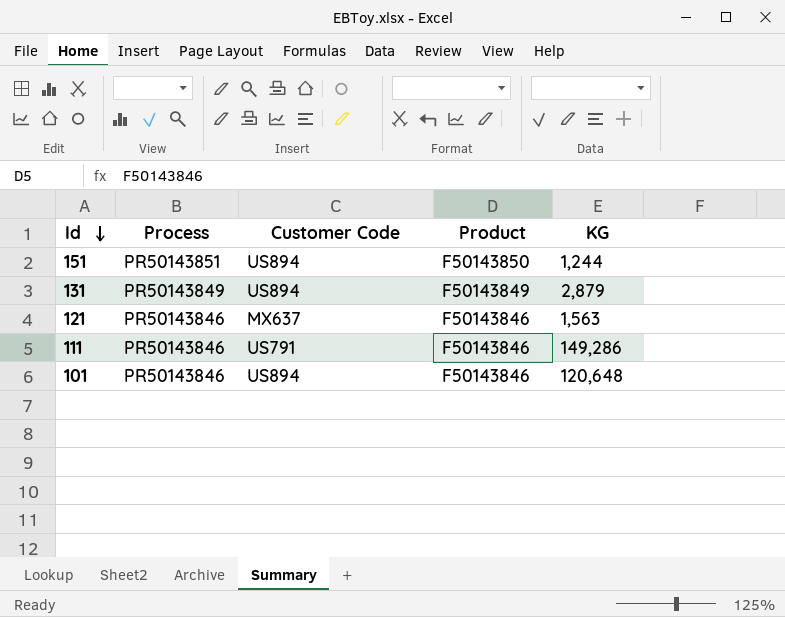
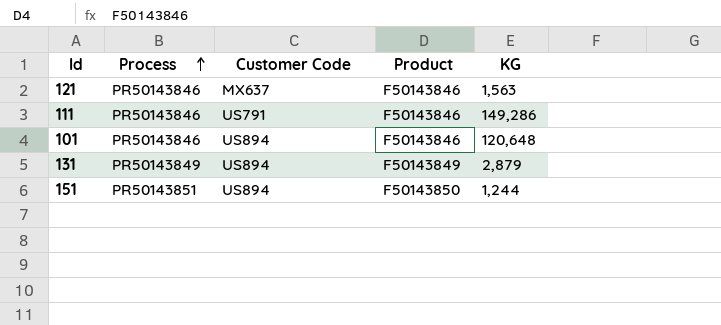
row order: Id descending -> Process ascending

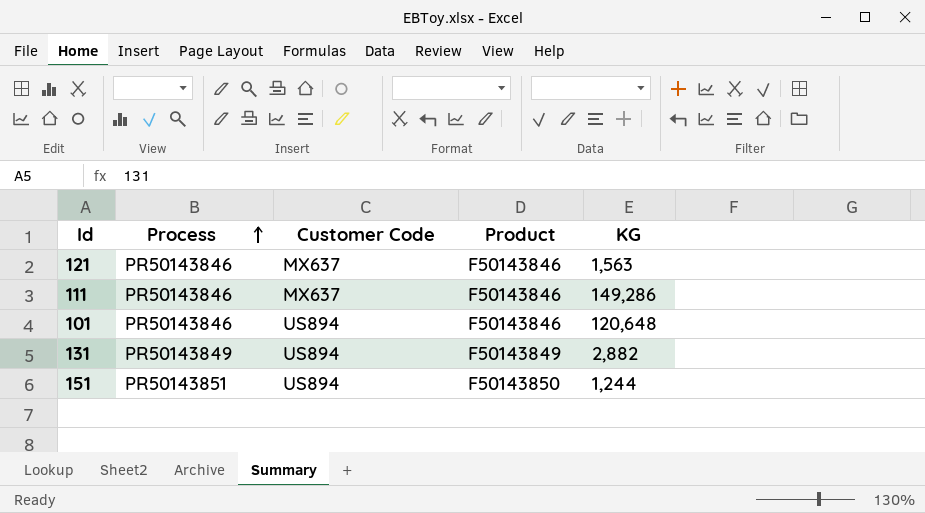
111 | Customer Code: US791 -> MX637
131 | KG: 2,879 -> 2,882

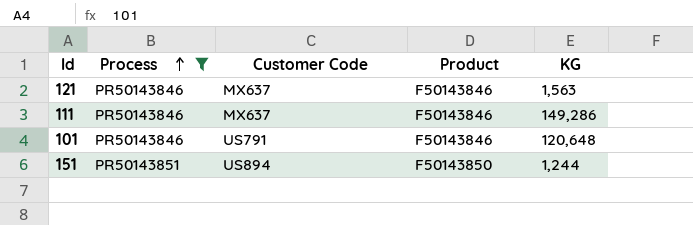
filter: none -> Process != PR50143849
101 | Customer Code: US894 -> US791

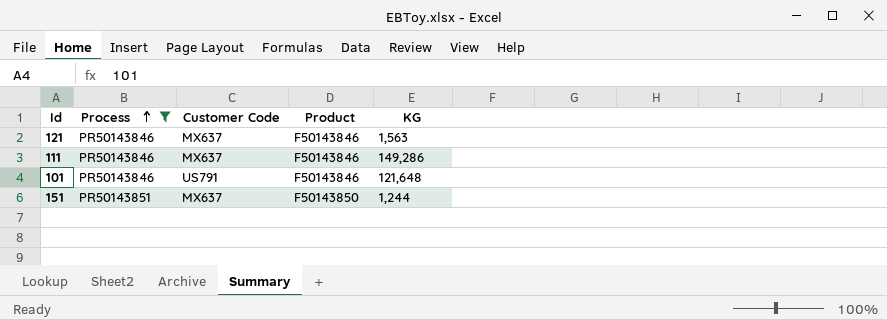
101 | KG: 120,648 -> 121,648
151 | Customer Code: US894 -> MX637

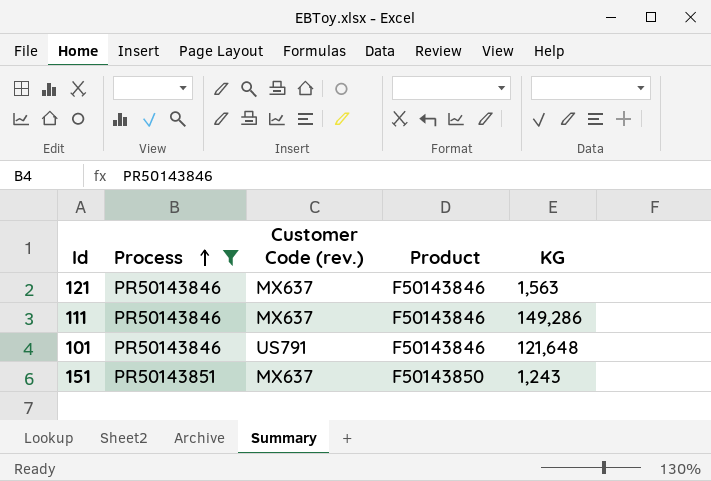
column name: Customer Code -> Customer Code (rev.)
151 | KG: 1,244 -> 1,243

